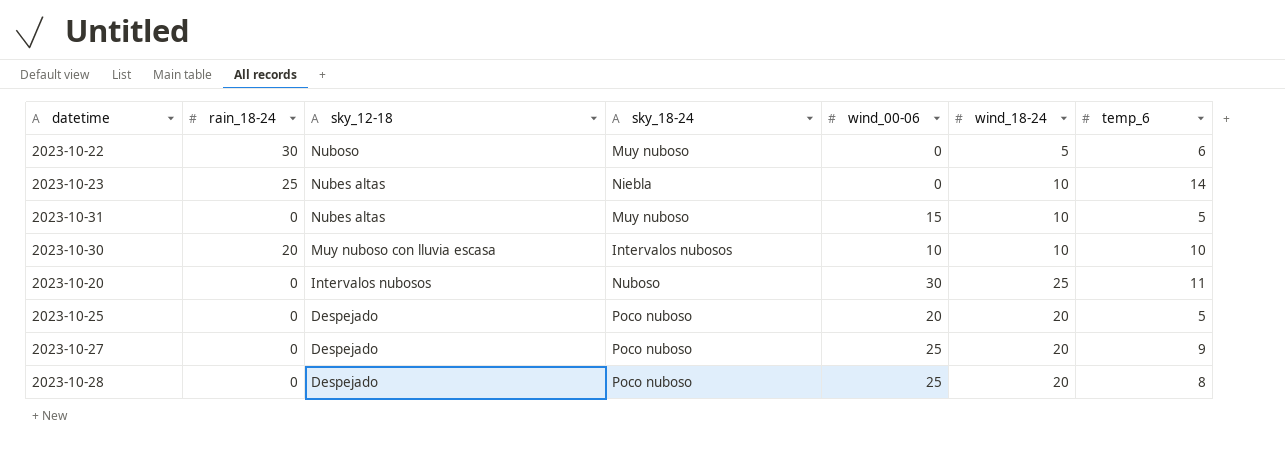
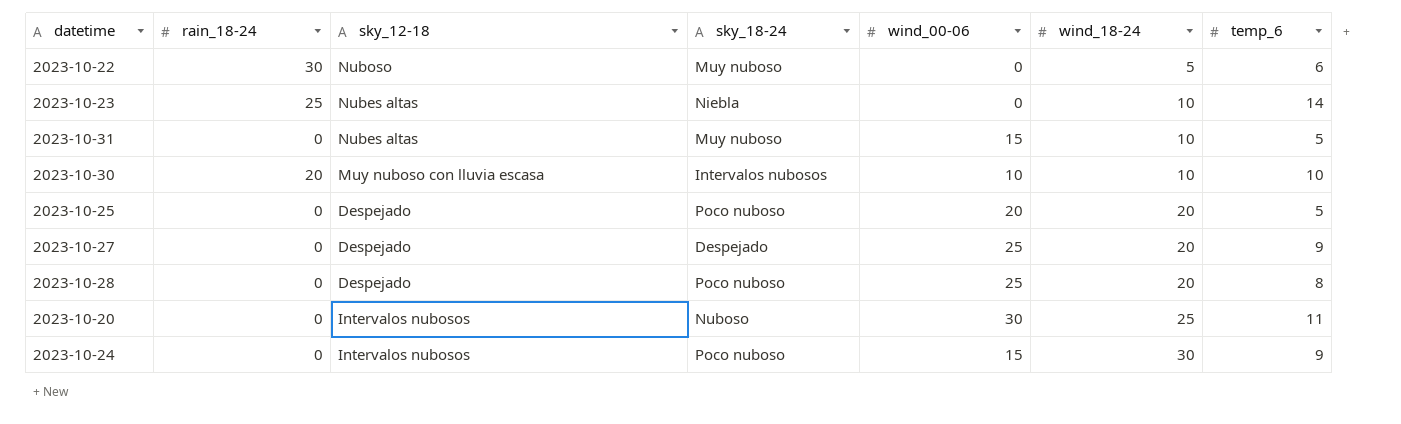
row order: sky_12-18 descending -> wind_18-24 ascending
2023-10-27 | sky_18-24: Poco nuboso -> Despejado
row 2023-10-24: none -> 0 | Intervalos nubosos | Poco nuboso | 15 | 30 | 9

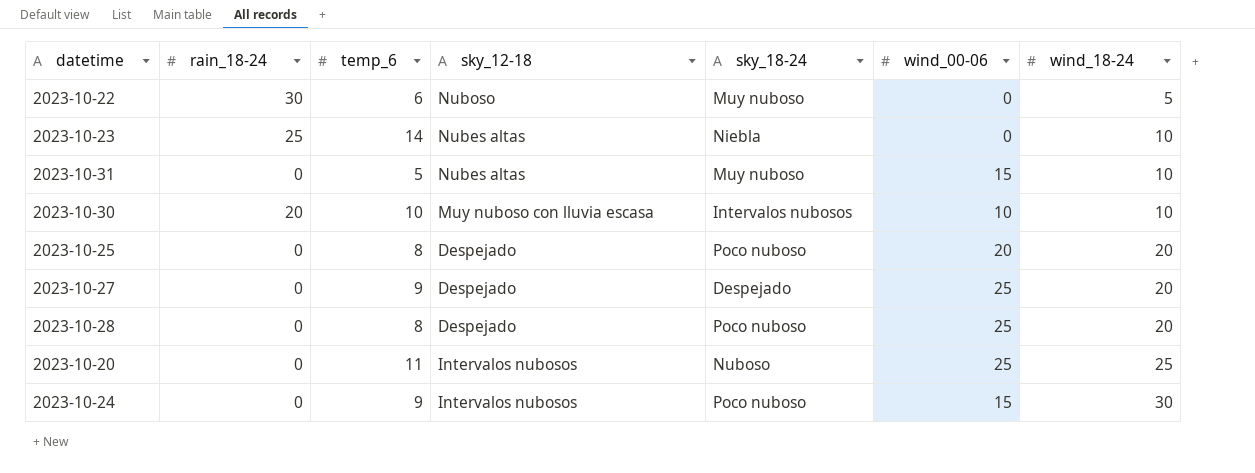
column temp_6 | position: 7 -> 3
2023-10-25 | temp_6: 5 -> 8
2023-10-20 | wind_00-06: 30 -> 25

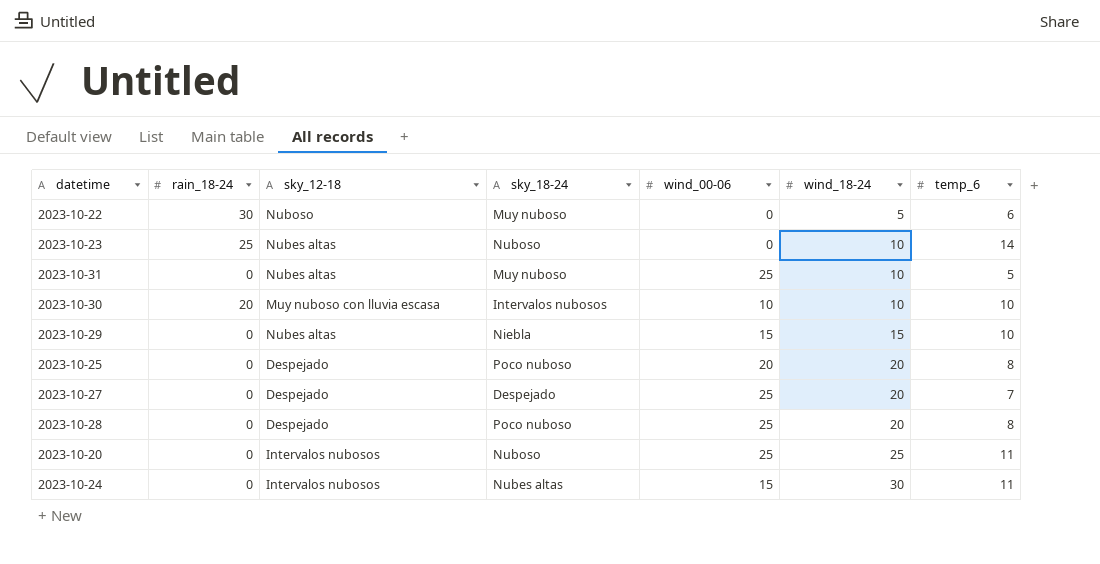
column temp_6 | position: 3 -> 7
2023-10-23 | sky_18-24: Niebla -> Nuboso
2023-10-31 | wind_00-06: 15 -> 25
row 2023-10-29: none -> 0 | Nubes altas | Niebla | 15 | 15 | 10
2023-10-27 | temp_6: 9 -> 7
2023-10-24 | sky_18-24: Poco nuboso -> Nubes altas
2023-10-24 | temp_6: 9 -> 11

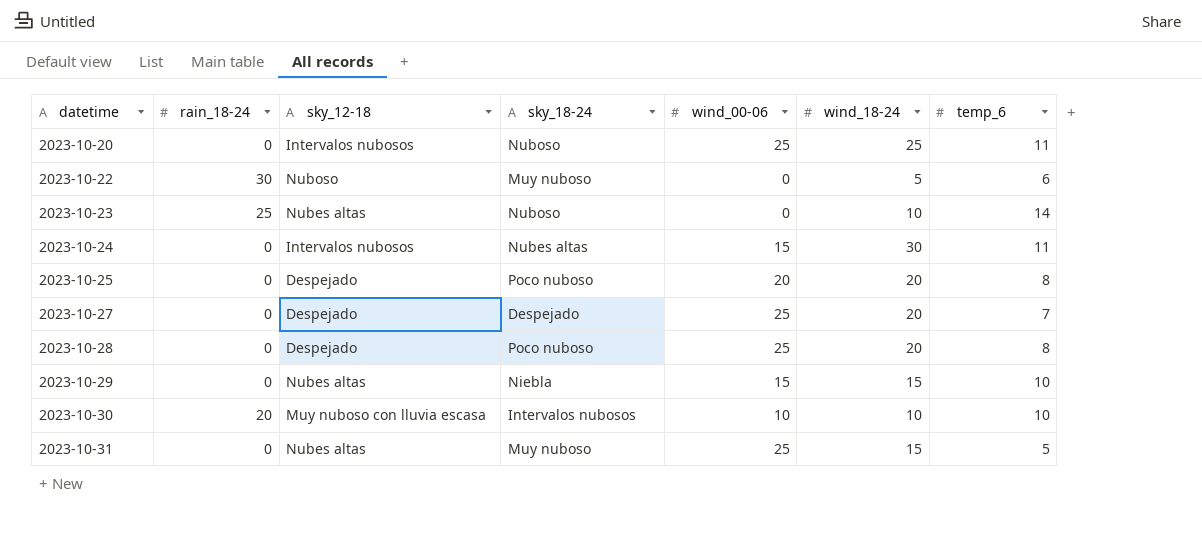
row order: wind_18-24 ascending -> datetime ascending
2023-10-31 | wind_18-24: 10 -> 15

